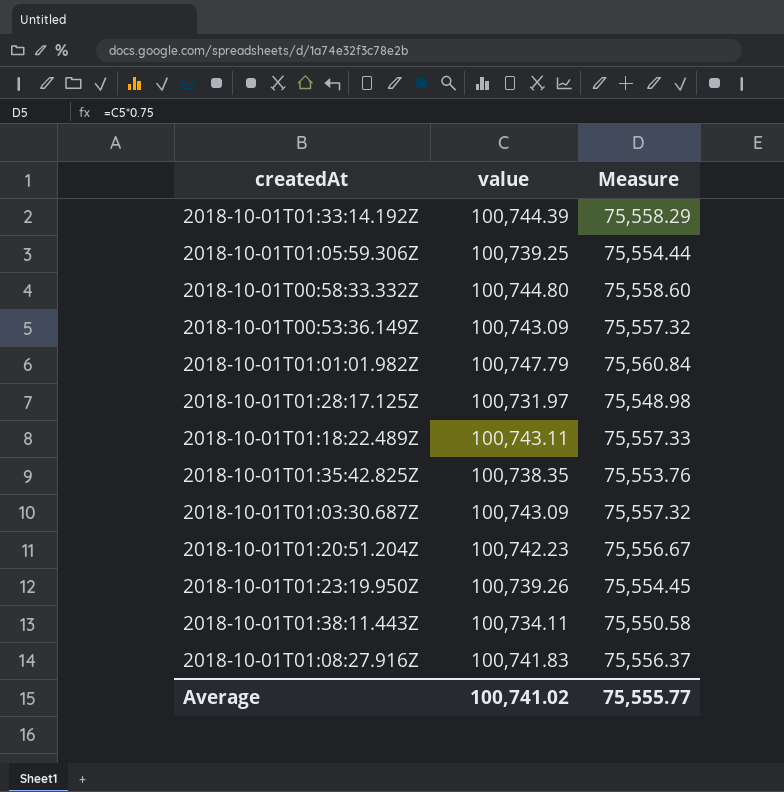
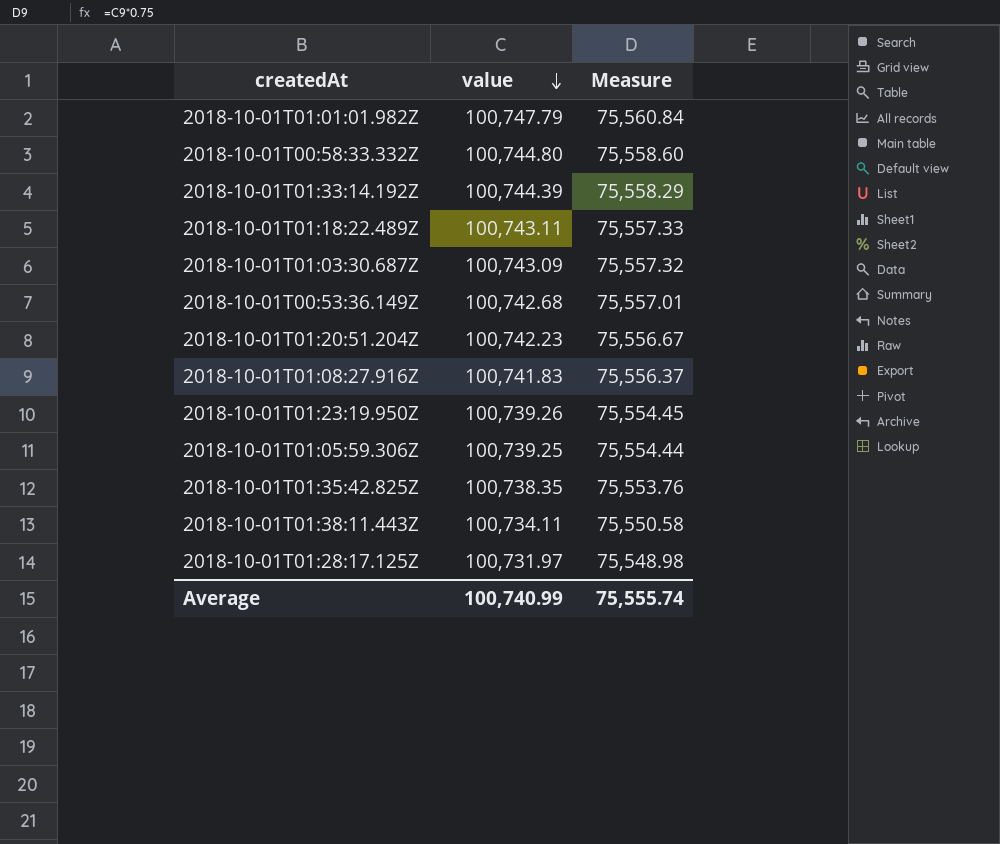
row order: none -> value descending
2018-10-01T00:53:36.149Z | value: 100,743.09 -> 100,742.68
2018-10-01T00:53:36.149Z | Measure: 75,557.32 -> 75,557.01
Average | value: 100,741.02 -> 100,740.99
Average | Measure: 75,555.77 -> 75,555.74

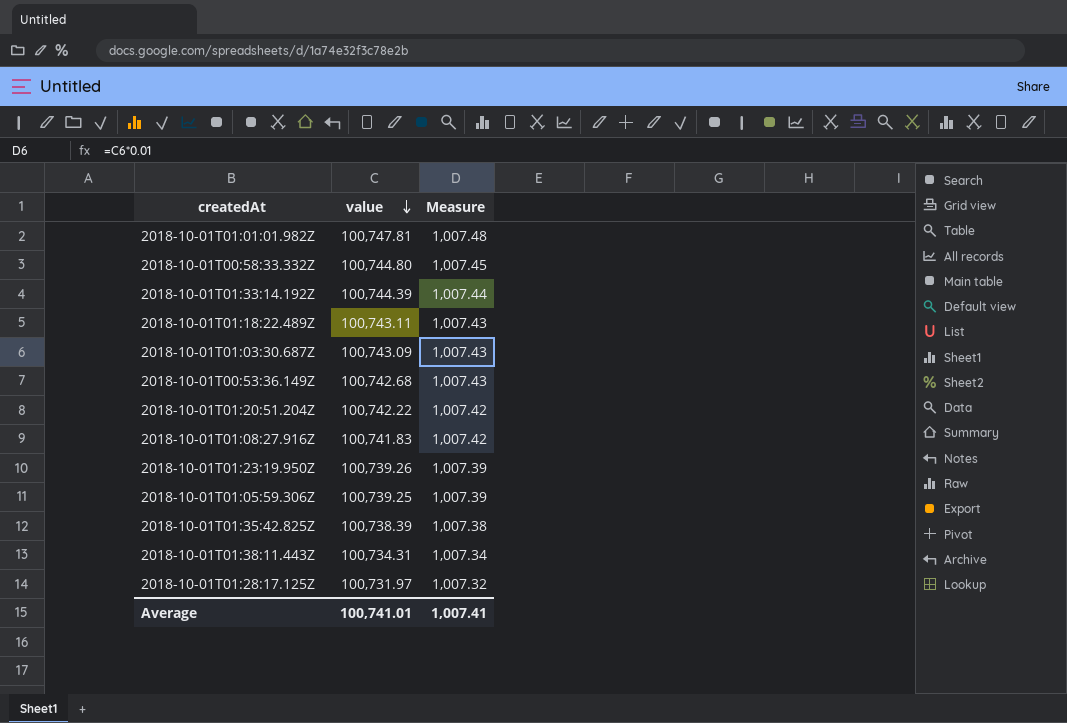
column Measure | formula: [value] * 0.75 -> [value] * 0.01
2018-10-01T01:01:01.982Z | value: 100,747.79 -> 100,747.81
2018-10-01T01:20:51.204Z | value: 100,742.23 -> 100,742.22
2018-10-01T01:35:42.825Z | value: 100,738.35 -> 100,738.39
2018-10-01T01:38:11.443Z | value: 100,734.11 -> 100,734.31
Average | value: 100,740.99 -> 100,741.01
Average | Measure: 75,555.74 -> 1,007.41

